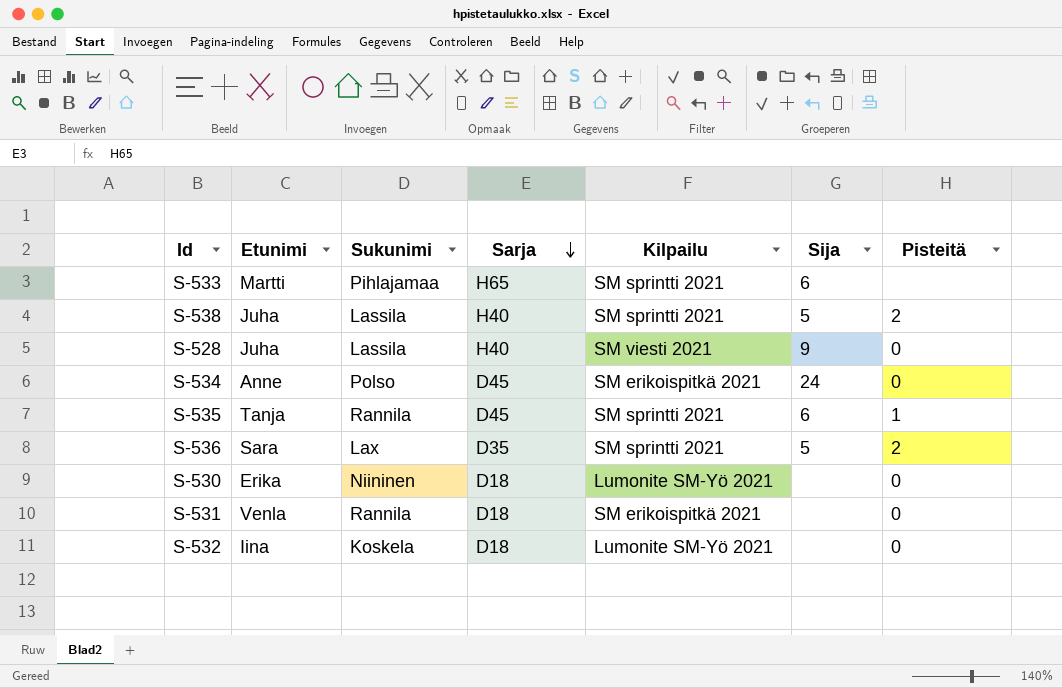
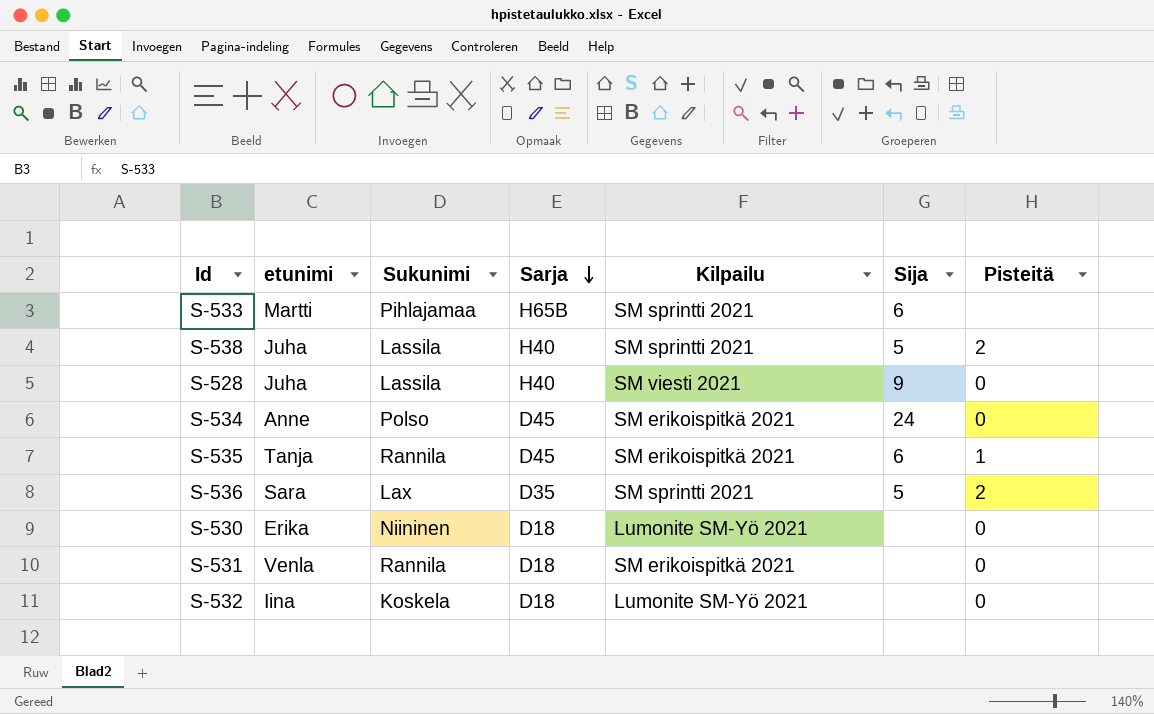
column name: Etunimi -> etunimi
S-533 | Sarja: H65 -> H65B
S-535 | Kilpailu: SM sprintti 2021 -> SM erikoispitkä 2021

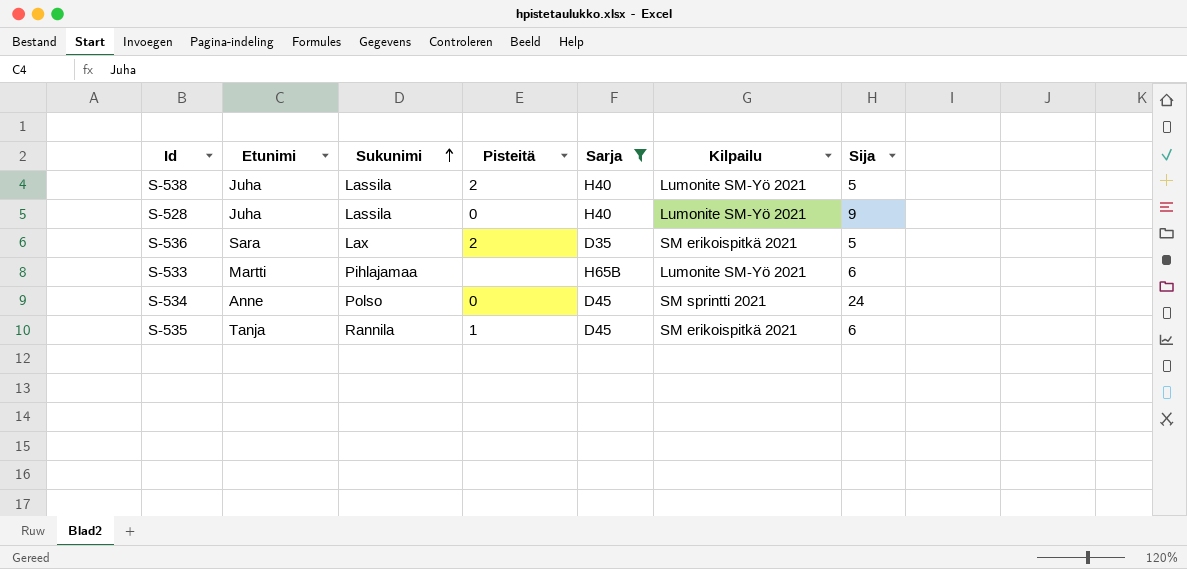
filter: none -> Sarja != D18
row order: Sarja descending -> Sukunimi ascending
column name: etunimi -> Etunimi
column Pisteitä | position: 7 -> 4
S-538 | Kilpailu: SM sprintti 2021 -> Lumonite SM-Yö 2021
S-528 | Kilpailu: SM viesti 2021 -> Lumonite SM-Yö 2021
S-536 | Kilpailu: SM sprintti 2021 -> SM erikoispitkä 2021
S-533 | Kilpailu: SM sprintti 2021 -> Lumonite SM-Yö 2021
S-534 | Kilpailu: SM erikoispitkä 2021 -> SM sprintti 2021

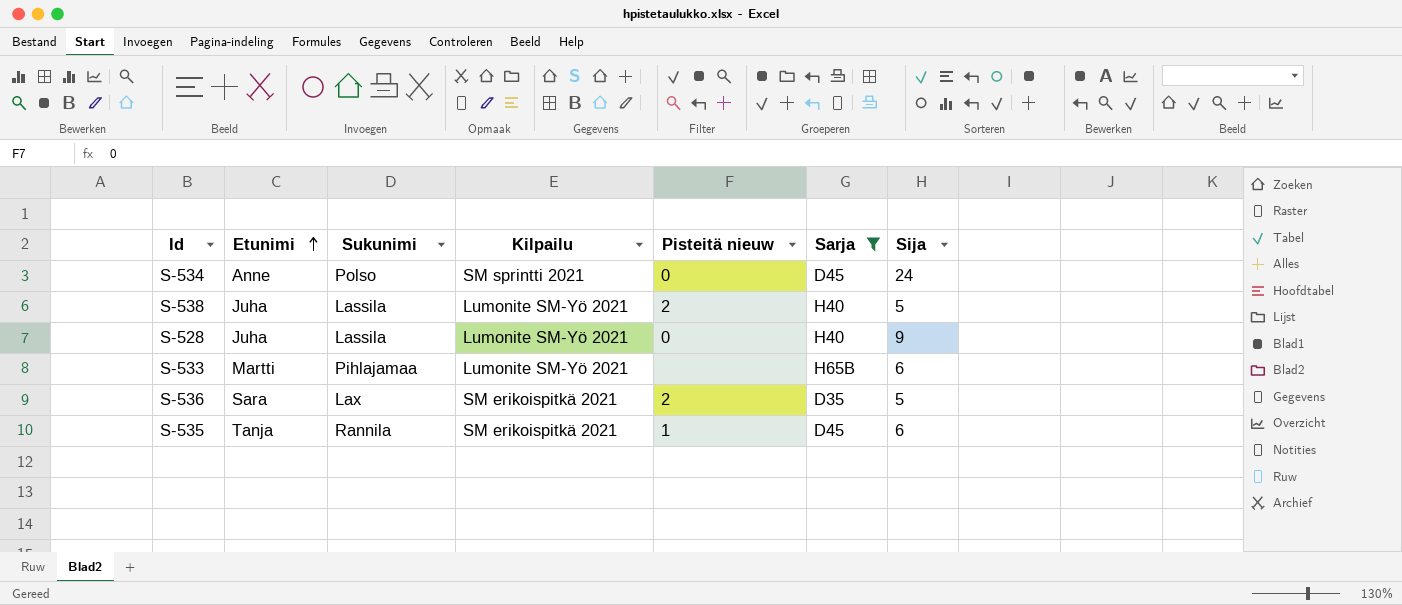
row order: Sukunimi ascending -> Etunimi ascending
column Kilpailu | position: 6 -> 4
column name: Pisteitä -> Pisteitä nieuw

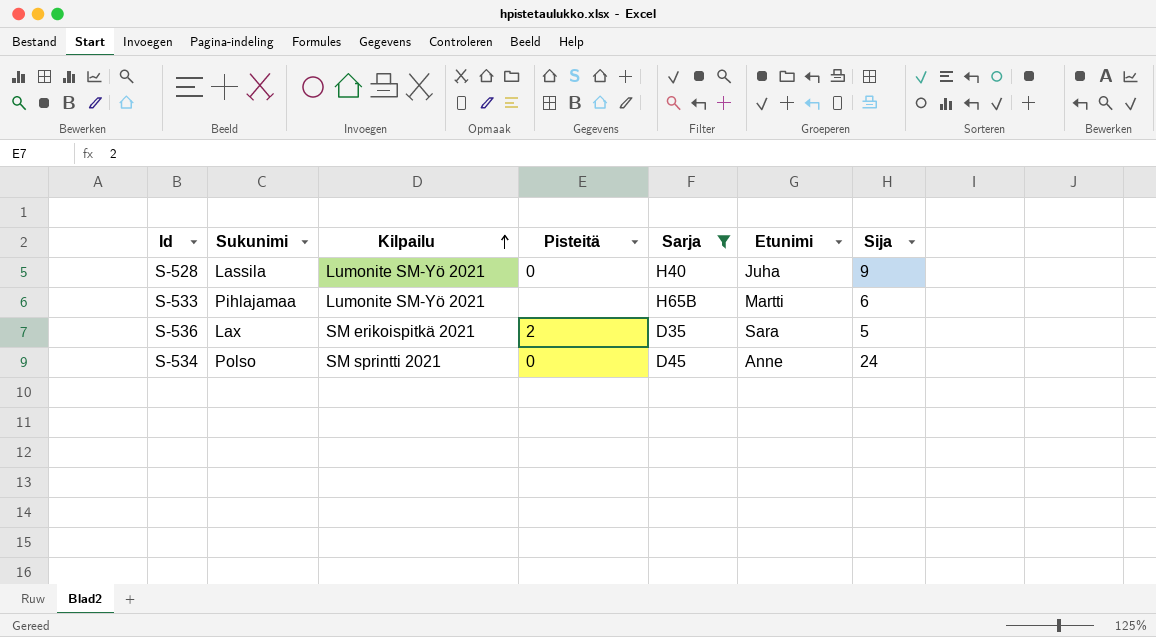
row order: Etunimi ascending -> Kilpailu ascending
column name: Pisteitä nieuw -> Pisteitä
column Etunimi | position: 2 -> 6
row S-538: Juha | Lassila | Lumonite SM-Yö 2021 | 2 | H40 | 5 -> none
row S-535: Tanja | Rannila | SM erikoispitkä 2021 | 1 | D45 | 6 -> none

